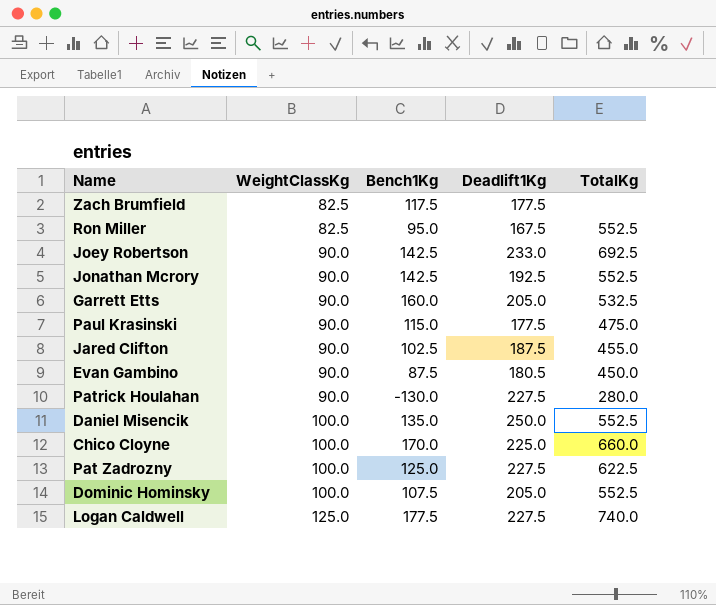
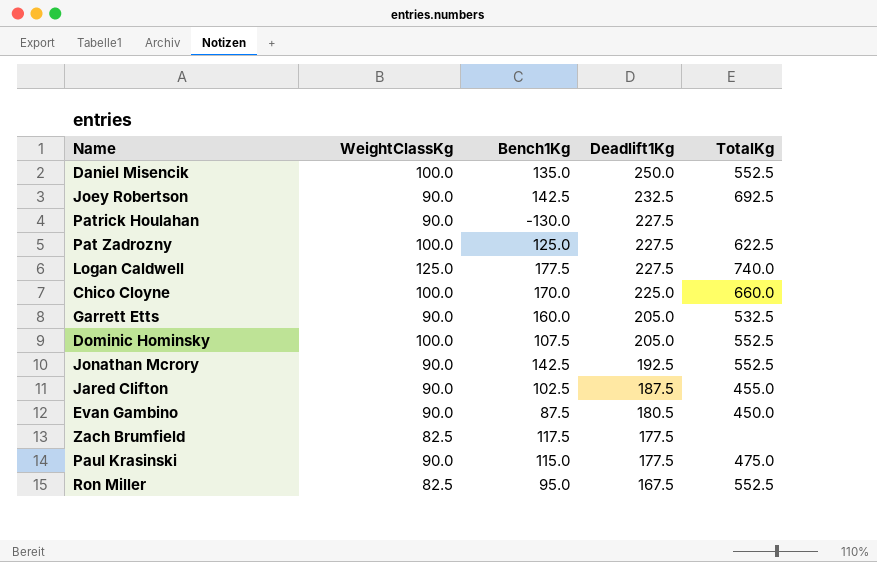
row order: WeightClassKg ascending -> Deadlift1Kg descending
Joey Robertson | Deadlift1Kg: 233.0 -> 232.5
Patrick Houlahan | TotalKg: 280.0 -> none

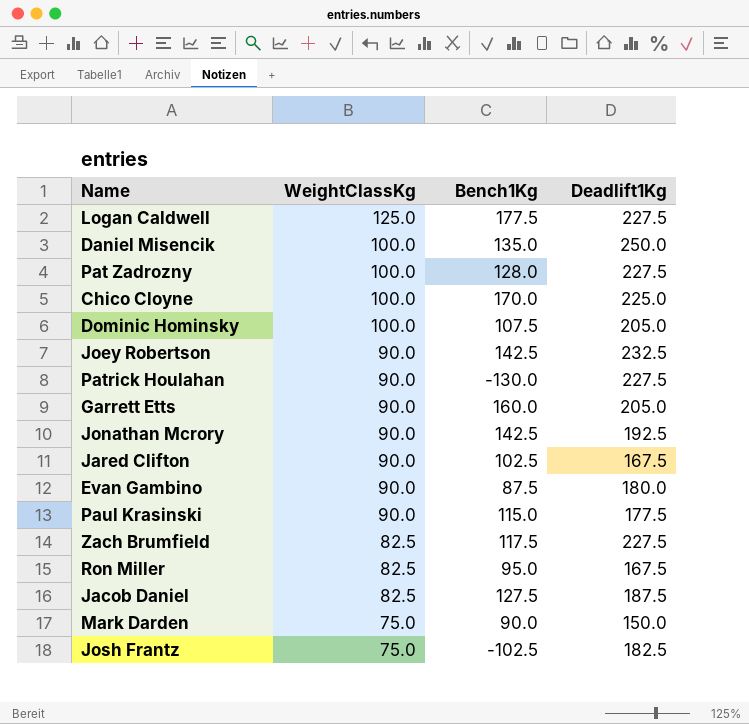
row order: Deadlift1Kg descending -> WeightClassKg descending
column TotalKg | position: 5 -> none
Pat Zadrozny | Bench1Kg: 125.0 -> 128.0
Jared Clifton | Deadlift1Kg: 187.5 -> 167.5
Evan Gambino | Deadlift1Kg: 180.5 -> 180.0
Zach Brumfield | Deadlift1Kg: 177.5 -> 227.5
row Jacob Daniel: none -> 82.5 | 127.5 | 187.5
row Mark Darden: none -> 75.0 | 90.0 | 150.0
row Josh Frantz: none -> 75.0 | -102.5 | 182.5

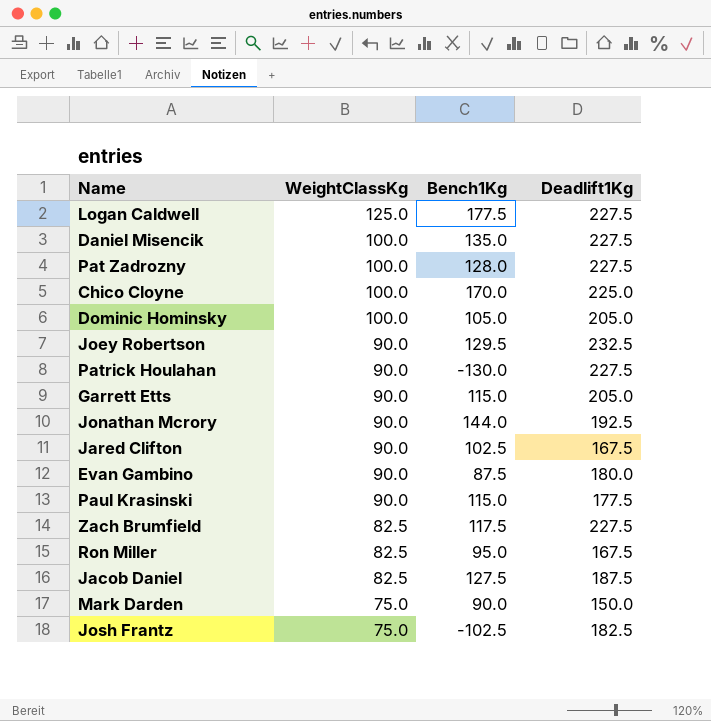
Daniel Misencik | Deadlift1Kg: 250.0 -> 227.5
Dominic Hominsky | Bench1Kg: 107.5 -> 105.0
Joey Robertson | Bench1Kg: 142.5 -> 129.5
Garrett Etts | Bench1Kg: 160.0 -> 115.0
Jonathan Mcrory | Bench1Kg: 142.5 -> 144.0

